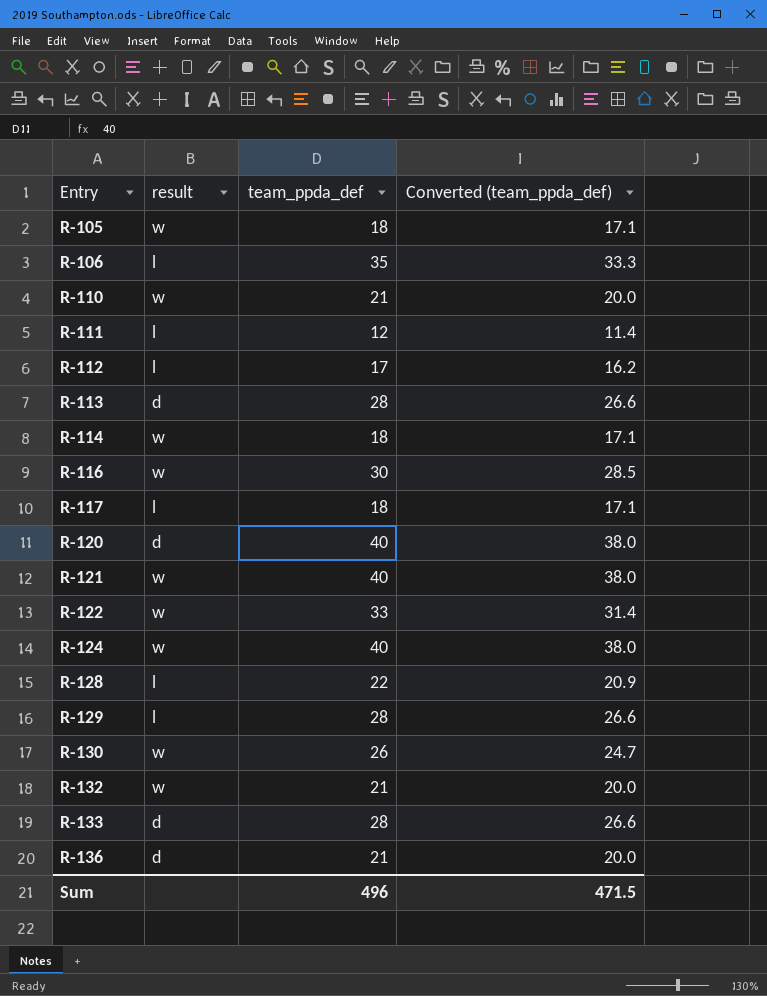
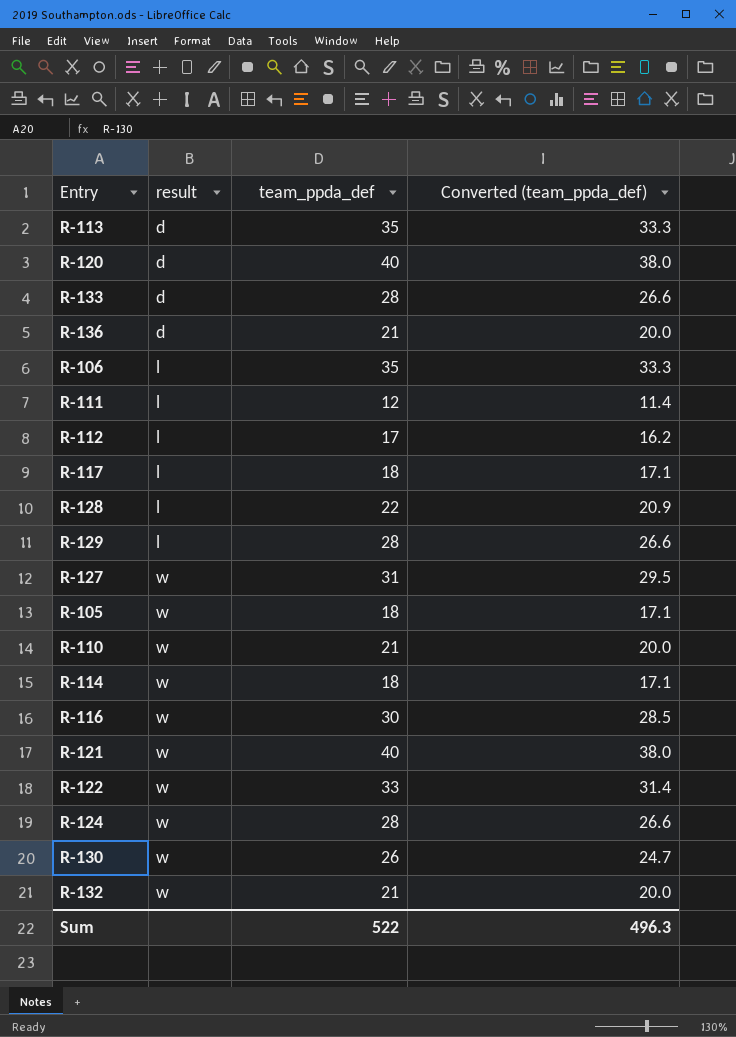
row order: Entry ascending -> result ascending
R-113 | team_ppda_def: 28 -> 35
R-113 | Converted (team_ppda_def): 26.6 -> 33.3
row R-127: none -> w | 31 | 29.5
R-124 | team_ppda_def: 40 -> 28
R-124 | Converted (team_ppda_def): 38.0 -> 26.6
Sum | team_ppda_def: 496 -> 522
Sum | Converted (team_ppda_def): 471.5 -> 496.3

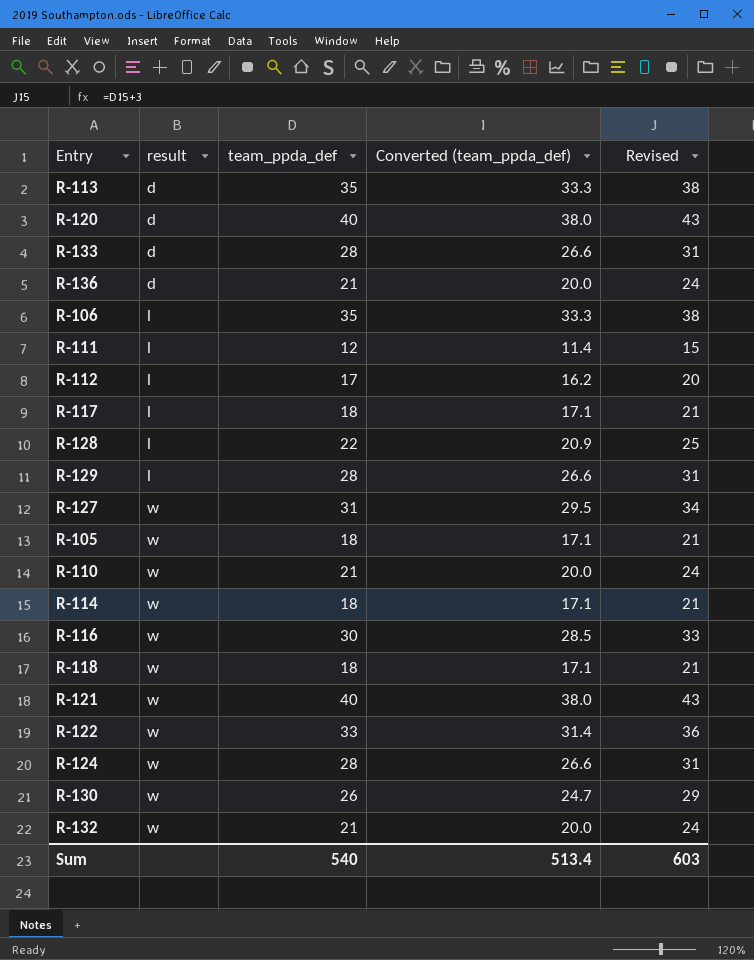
column Revised | formula: none -> [team_ppda_def] + 3
row R-118: none -> w | 18 | 17.1 | 21
Sum | team_ppda_def: 522 -> 540
Sum | Converted (team_ppda_def): 496.3 -> 513.4

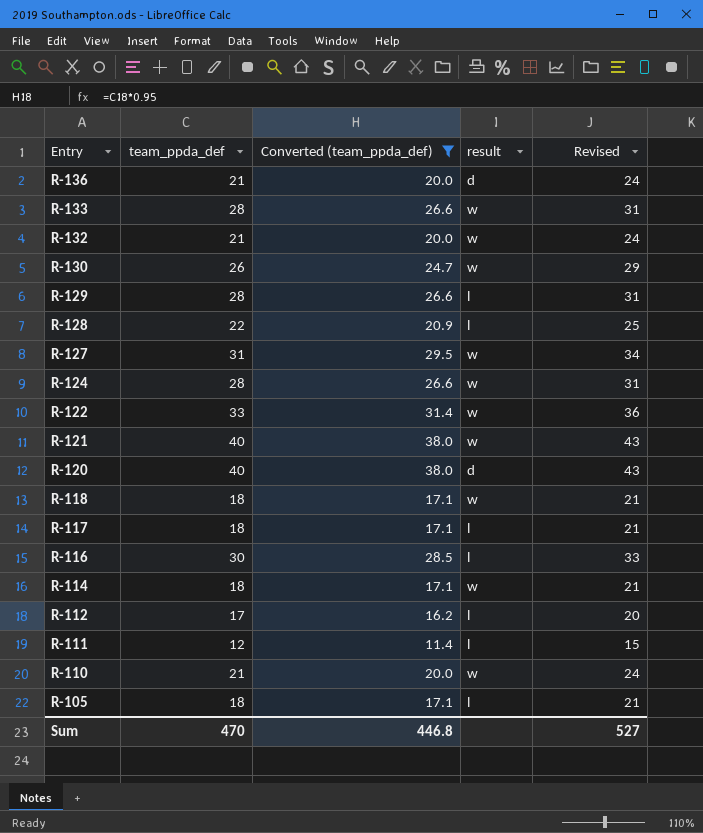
filter: none -> Converted (team_ppda_def) != 33.3
row order: result ascending -> Entry descending
column result | position: 2 -> 4
R-133 | result: d -> w
R-116 | result: w -> l
R-105 | result: w -> l
Sum | team_ppda_def: 540 -> 470
Sum | Converted (team_ppda_def): 513.4 -> 446.8
Sum | Revised: 603 -> 527

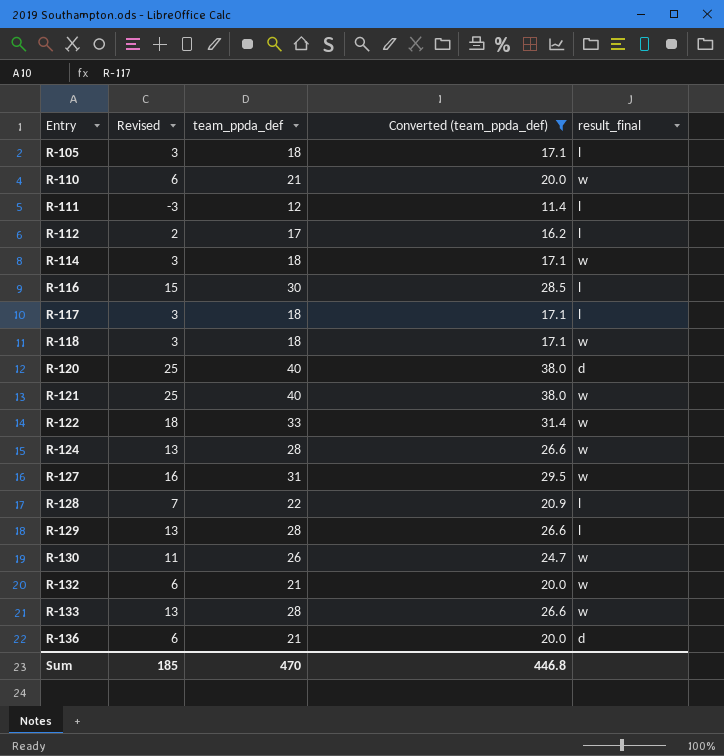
row order: Entry descending -> Entry ascending
column Revised | formula: [team_ppda_def] + 3 -> [team_ppda_def] - 15
column Revised | position: 5 -> 2
column name: result -> result_final
Sum | Revised: 527 -> 185

